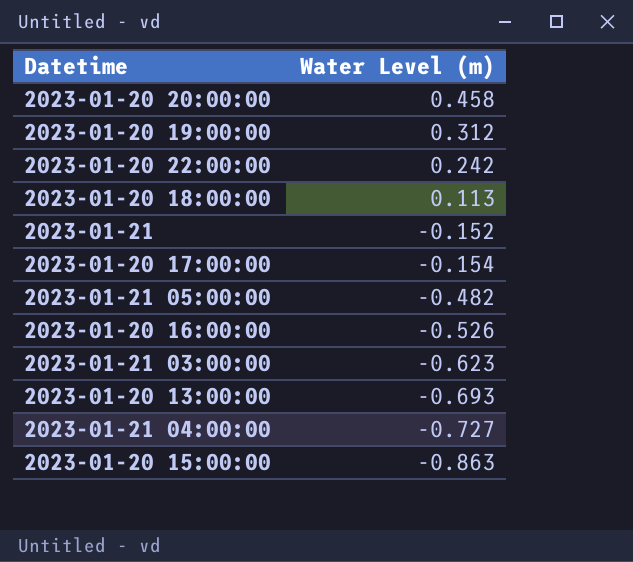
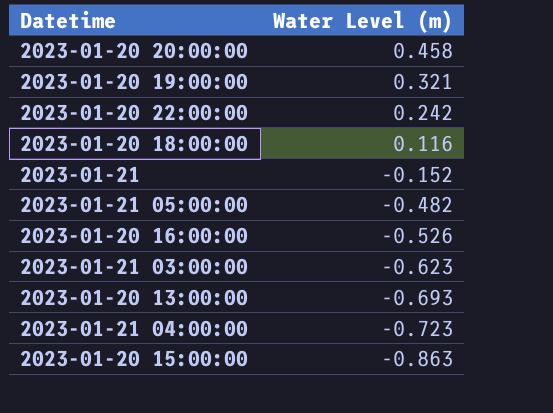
row 2023-01-20 17:00:00: -0.154 -> none
2023-01-20 19:00:00 | Water Level (m): 0.312 -> 0.321
2023-01-20 18:00:00 | Water Level (m): 0.113 -> 0.116
2023-01-21 04:00:00 | Water Level (m): -0.727 -> -0.723

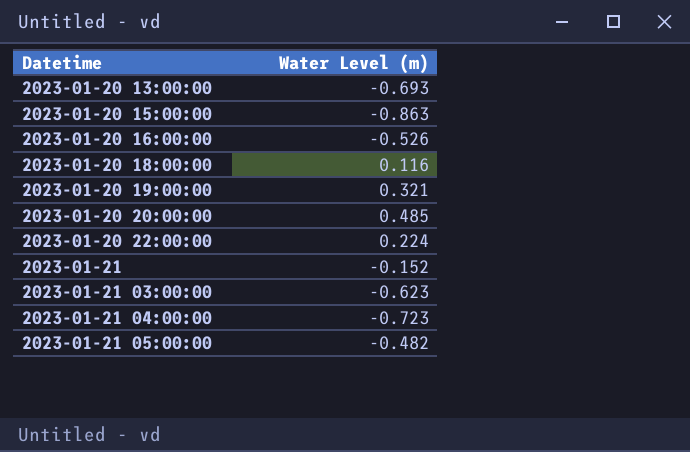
row order: Water Level (m) descending -> Datetime ascending
2023-01-20 20:00:00 | Water Level (m): 0.458 -> 0.485
2023-01-20 22:00:00 | Water Level (m): 0.242 -> 0.224

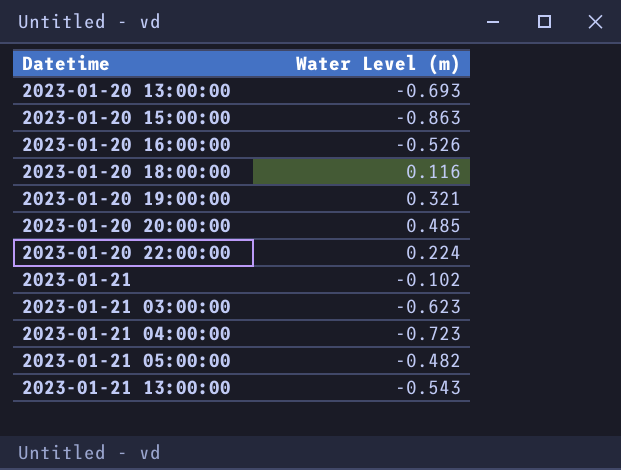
2023-01-21 | Water Level (m): -0.152 -> -0.102
row 2023-01-21 13:00:00: none -> -0.543

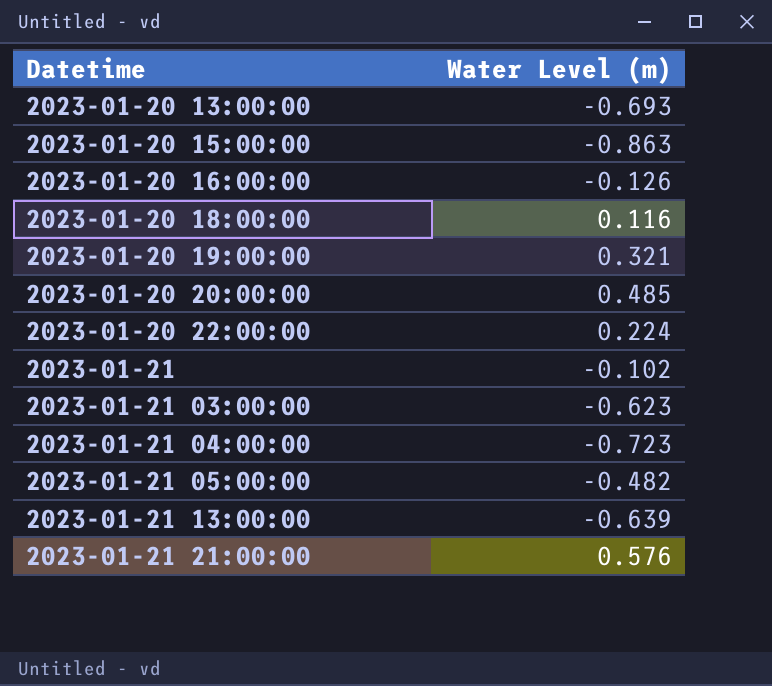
2023-01-20 16:00:00 | Water Level (m): -0.526 -> -0.126
2023-01-21 13:00:00 | Water Level (m): -0.543 -> -0.639
row 2023-01-21 21:00:00: none -> 0.576

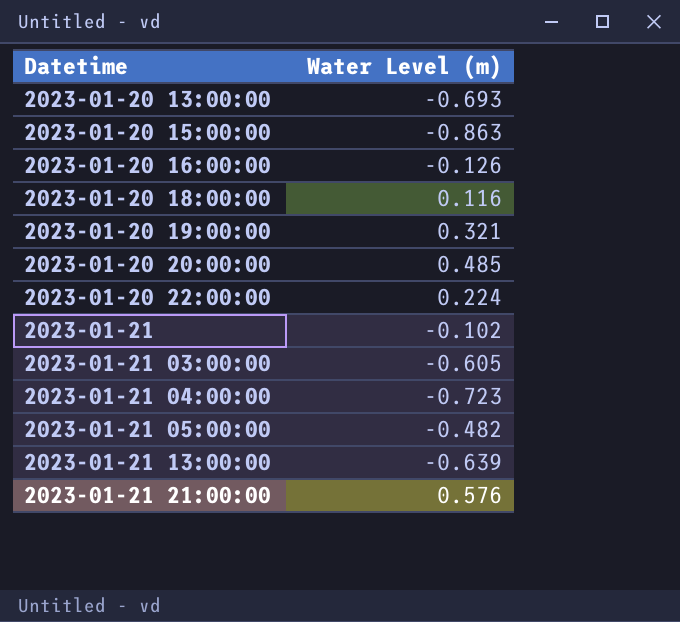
2023-01-21 03:00:00 | Water Level (m): -0.623 -> -0.605

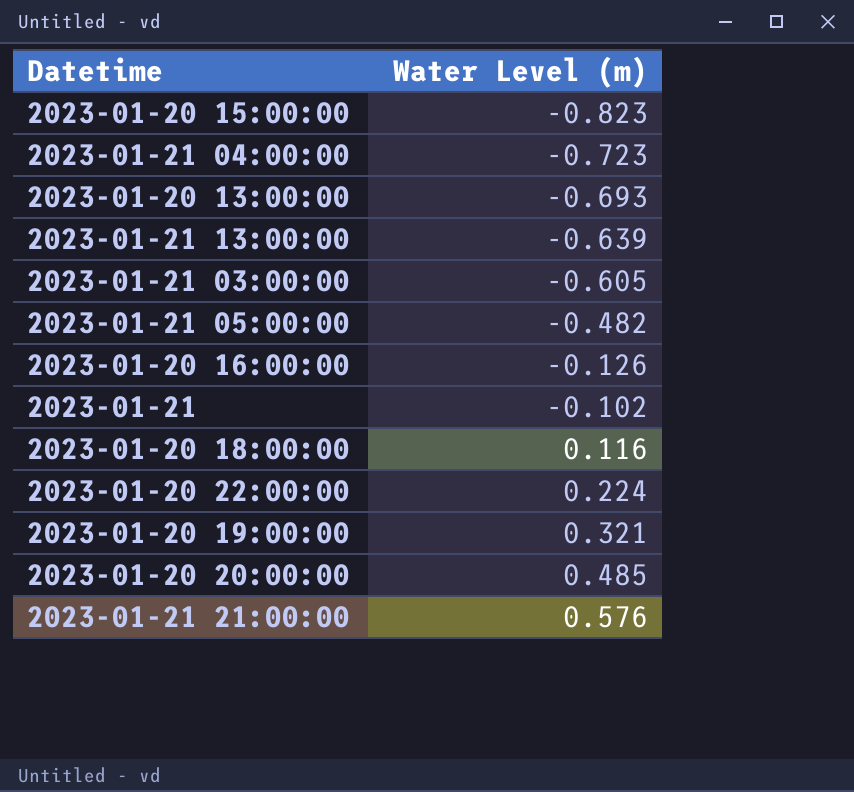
row order: Datetime ascending -> Water Level (m) ascending
2023-01-20 15:00:00 | Water Level (m): -0.863 -> -0.823

